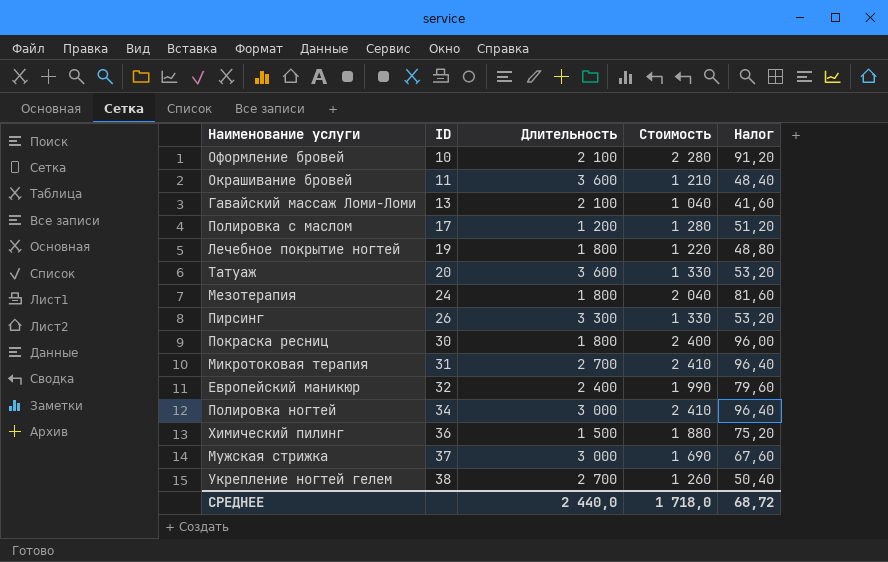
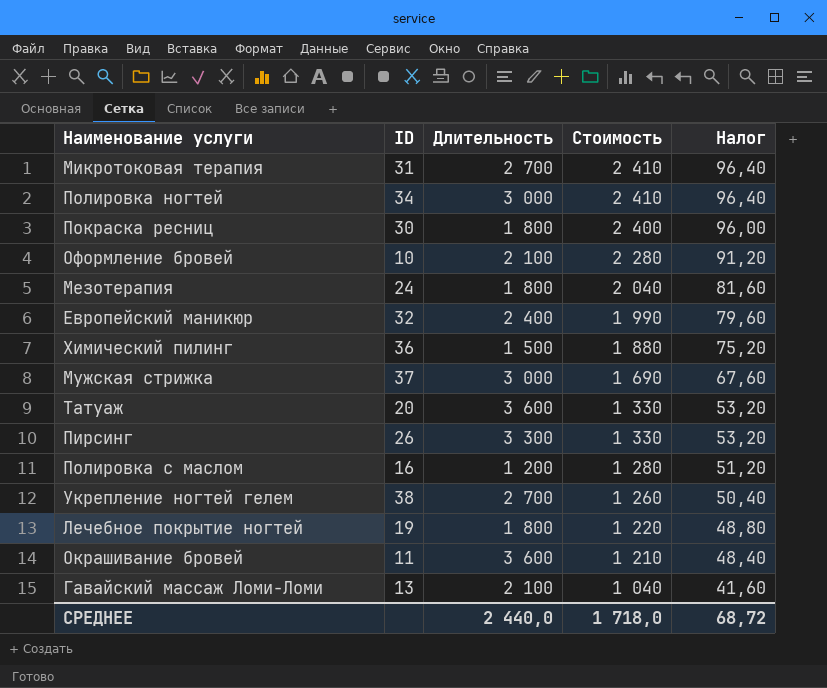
row order: ID ascending -> Стоимость descending
Полировка с маслом | ID: 17 -> 16

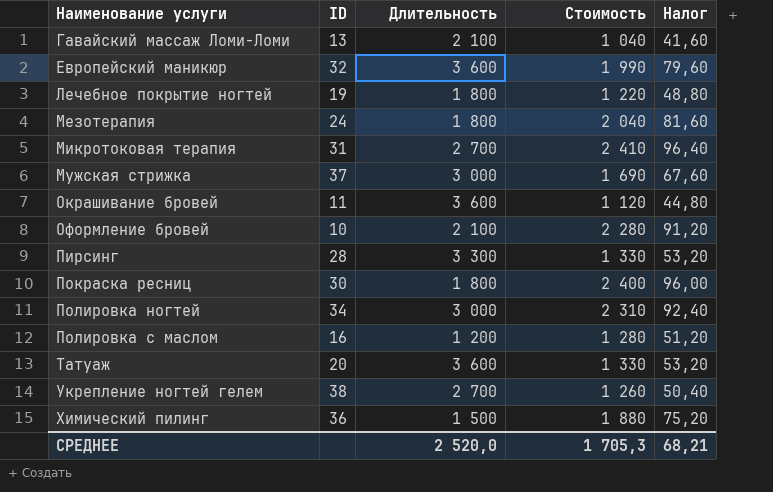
row order: Стоимость descending -> Наименование услуги ascending
Европейский маникюр | Длительность: 2 400 -> 3 600
Окрашивание бровей | Стоимость: 1 210 -> 1 120
Окрашивание бровей | Налог: 48,40 -> 44,80
Пирсинг | ID: 26 -> 28
Полировка ногтей | Стоимость: 2 410 -> 2 310
Полировка ногтей | Налог: 96,40 -> 92,40
СРЕДНЕЕ | Длительность: 2 440,0 -> 2 520,0
СРЕДНЕЕ | Стоимость: 1 718,0 -> 1 705,3
СРЕДНЕЕ | Налог: 68,72 -> 68,21

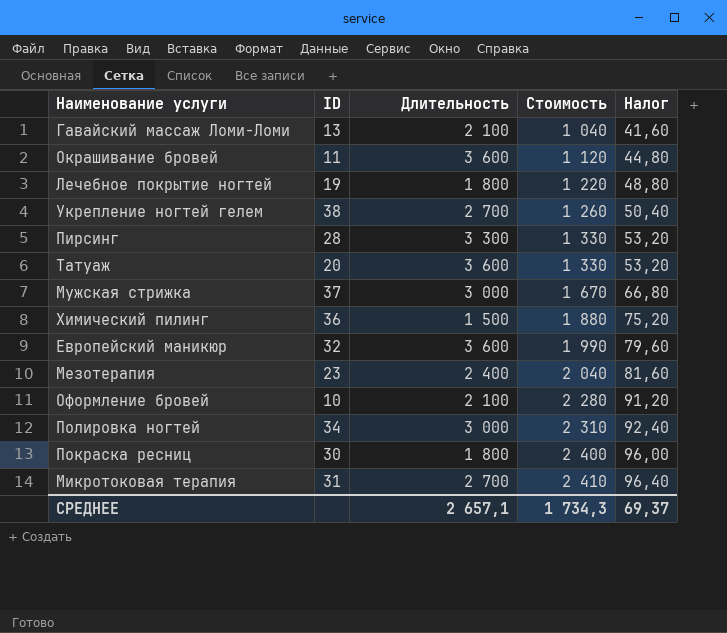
row order: Наименование услуги ascending -> Стоимость ascending
row Полировка с маслом: 16 | 1 200 | 1 280 | 51,20 -> none
Мужская стрижка | Стоимость: 1 690 -> 1 670
Мужская стрижка | Налог: 67,60 -> 66,80
Мезотерапия | ID: 24 -> 23
Мезотерапия | Длительность: 1 800 -> 2 400
СРЕДНЕЕ | Длительность: 2 520,0 -> 2 657,1
СРЕДНЕЕ | Стоимость: 1 705,3 -> 1 734,3
СРЕДНЕЕ | Налог: 68,21 -> 69,37

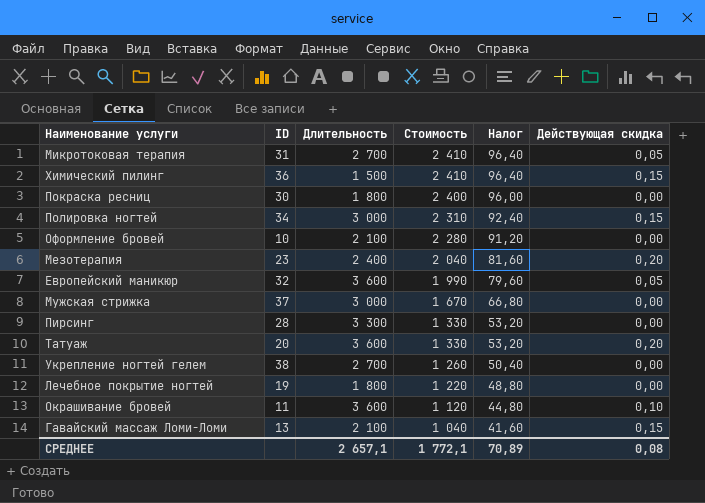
row order: Стоимость ascending -> Стоимость descending
column Действующая скидка | position: none -> 6
Химический пилинг | Стоимость: 1 880 -> 2 410
Химический пилинг | Налог: 75,20 -> 96,40
СРЕДНЕЕ | Стоимость: 1 734,3 -> 1 772,1
СРЕДНЕЕ | Налог: 69,37 -> 70,89

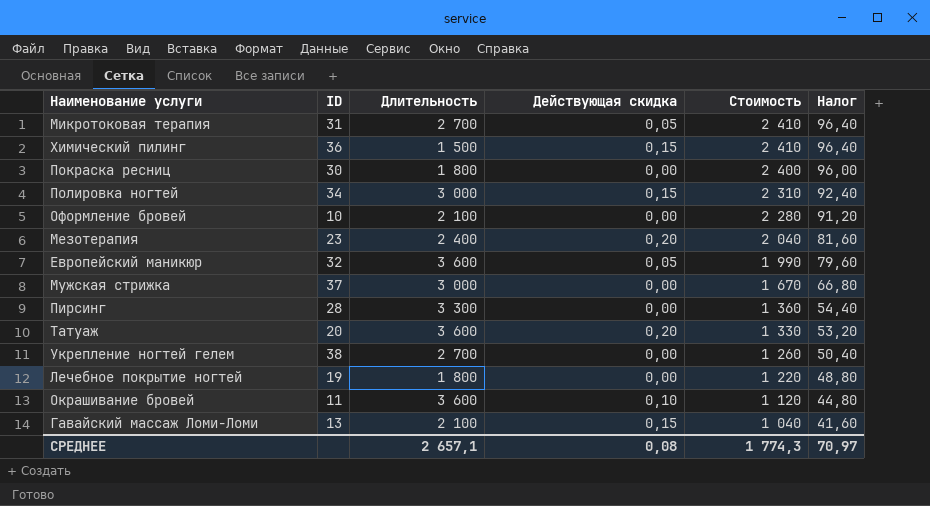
column Действующая скидка | position: 6 -> 4
Пирсинг | Стоимость: 1 330 -> 1 360
Пирсинг | Налог: 53,20 -> 54,40
СРЕДНЕЕ | Стоимость: 1 772,1 -> 1 774,3
СРЕДНЕЕ | Налог: 70,89 -> 70,97

